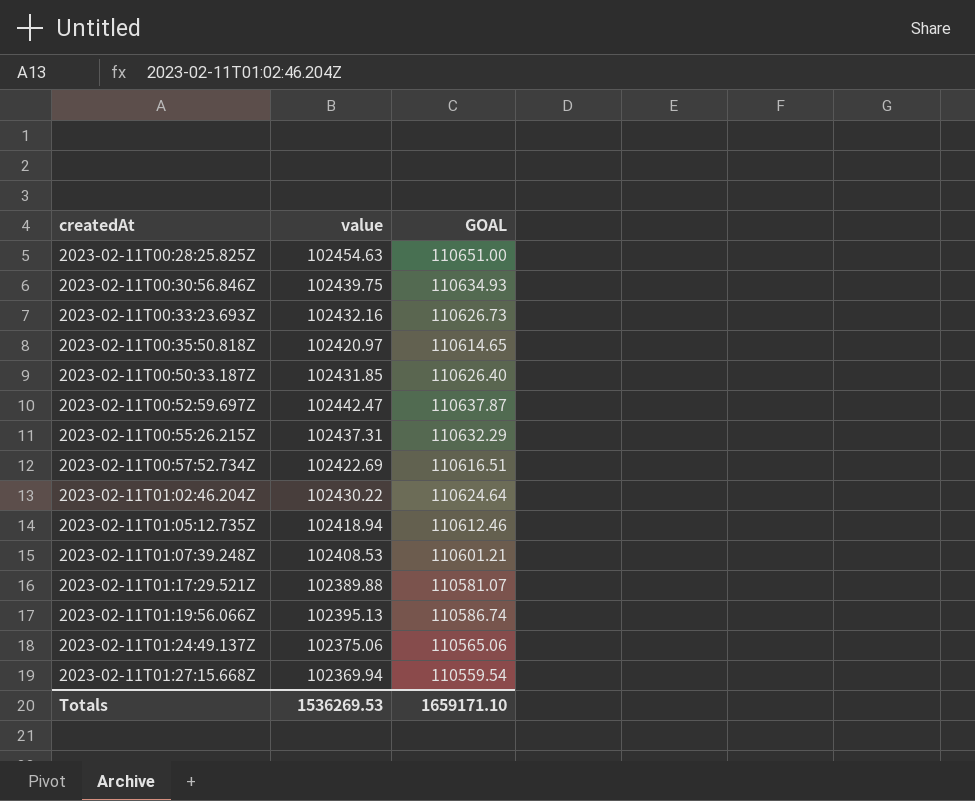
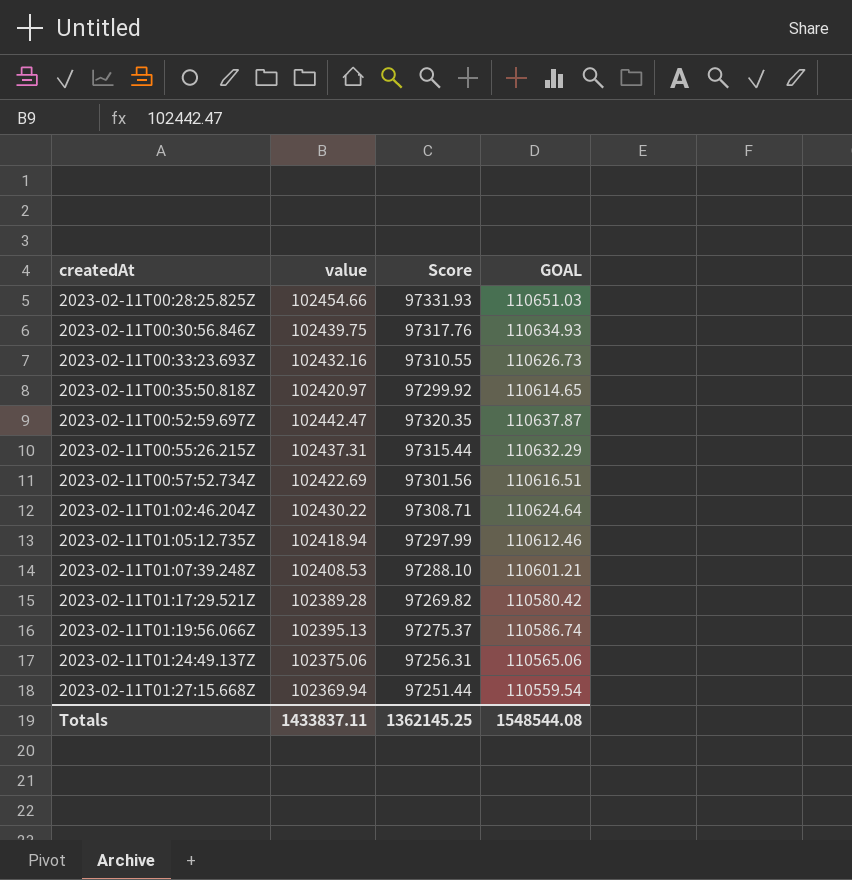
column Score | formula: none -> [value] * 0.95
row 2023-02-11T00:50:33.187Z: 102431.85 | 110626.40 -> none
2023-02-11T00:28:25.825Z | value: 102454.63 -> 102454.66
2023-02-11T00:28:25.825Z | GOAL: 110651.00 -> 110651.03
2023-02-11T01:17:29.521Z | value: 102389.88 -> 102389.28
2023-02-11T01:17:29.521Z | GOAL: 110581.07 -> 110580.42
Totals | value: 1536269.53 -> 1433837.11
Totals | GOAL: 1659171.10 -> 1548544.08

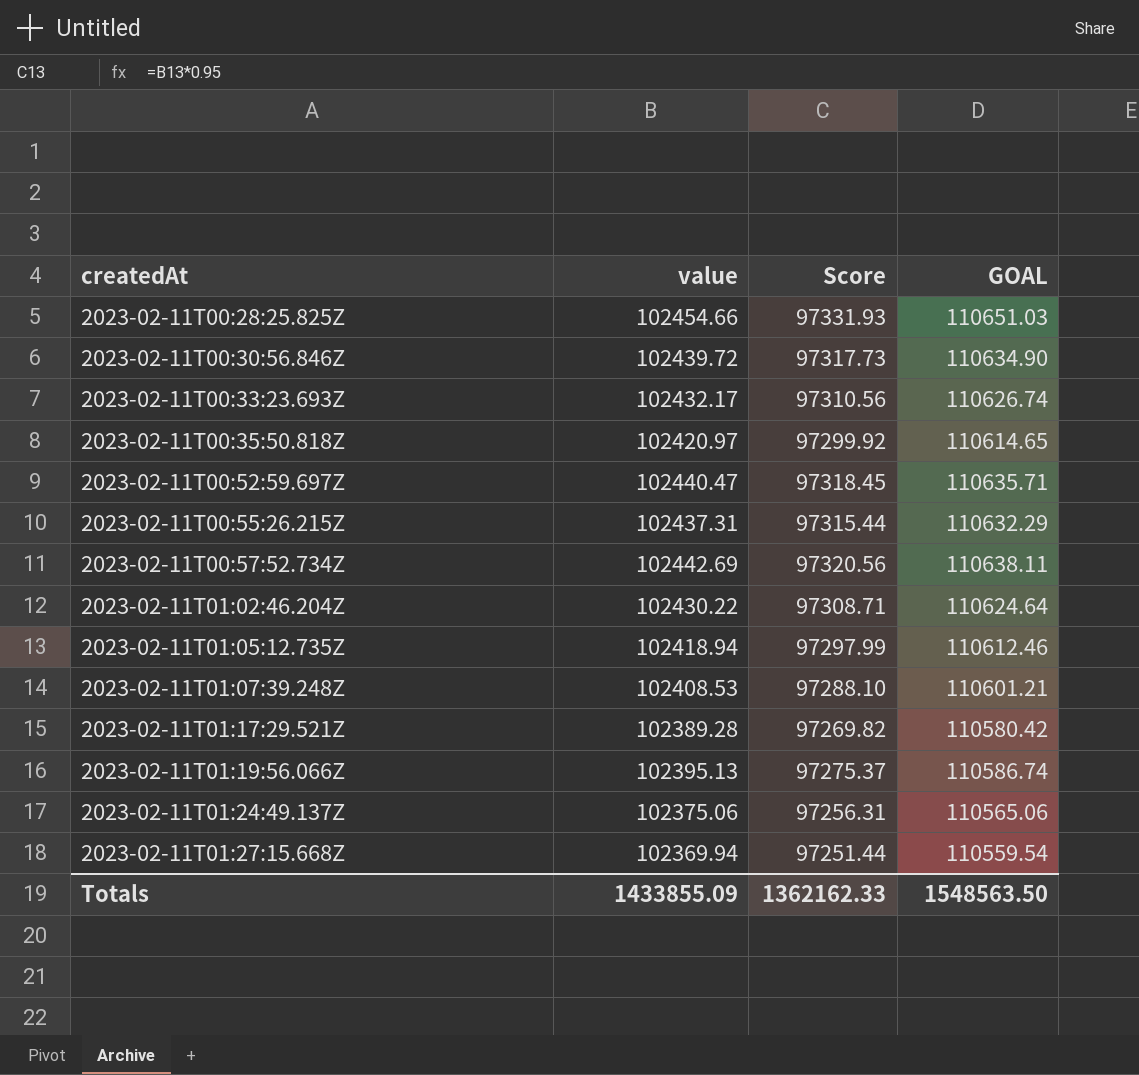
2023-02-11T00:30:56.846Z | value: 102439.75 -> 102439.72
2023-02-11T00:30:56.846Z | Score: 97317.76 -> 97317.73
2023-02-11T00:30:56.846Z | GOAL: 110634.93 -> 110634.90
2023-02-11T00:33:23.693Z | value: 102432.16 -> 102432.17
2023-02-11T00:33:23.693Z | Score: 97310.55 -> 97310.56
2023-02-11T00:33:23.693Z | GOAL: 110626.73 -> 110626.74
2023-02-11T00:52:59.697Z | value: 102442.47 -> 102440.47
2023-02-11T00:52:59.697Z | Score: 97320.35 -> 97318.45
2023-02-11T00:52:59.697Z | GOAL: 110637.87 -> 110635.71
2023-02-11T00:57:52.734Z | value: 102422.69 -> 102442.69
2023-02-11T00:57:52.734Z | Score: 97301.56 -> 97320.56
2023-02-11T00:57:52.734Z | GOAL: 110616.51 -> 110638.11
Totals | value: 1433837.11 -> 1433855.09
Totals | Score: 1362145.25 -> 1362162.33
Totals | GOAL: 1548544.08 -> 1548563.50

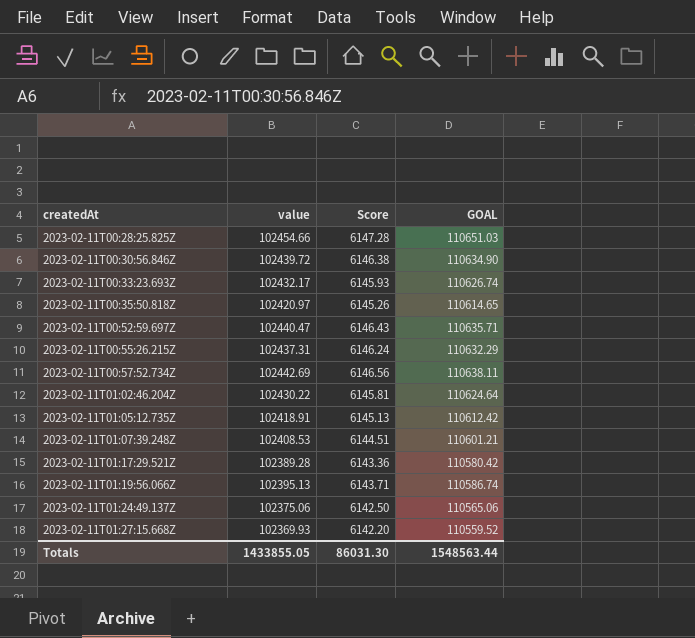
column Score | formula: [value] * 0.95 -> [value] * 0.06
2023-02-11T01:05:12.735Z | value: 102418.94 -> 102418.91
2023-02-11T01:05:12.735Z | GOAL: 110612.46 -> 110612.42
2023-02-11T01:27:15.668Z | value: 102369.94 -> 102369.93
2023-02-11T01:27:15.668Z | GOAL: 110559.54 -> 110559.52
Totals | value: 1433855.09 -> 1433855.05
Totals | Score: 1362162.33 -> 86031.30
Totals | GOAL: 1548563.50 -> 1548563.44

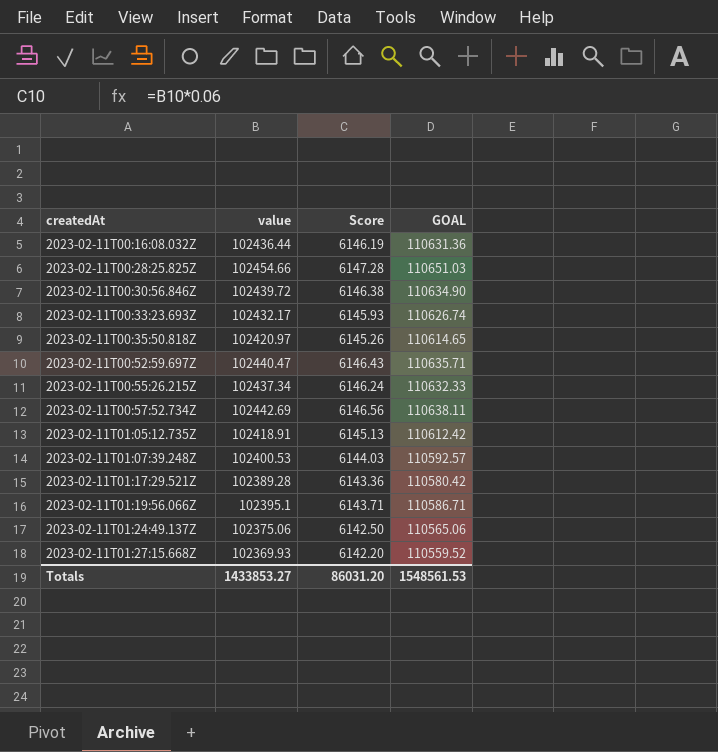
row 2023-02-11T01:02:46.204Z: 102430.22 | 6145.81 | 110624.64 -> none
row 2023-02-11T00:16:08.032Z: none -> 102436.44 | 6146.19 | 110631.36
2023-02-11T00:55:26.215Z | value: 102437.31 -> 102437.34
2023-02-11T00:55:26.215Z | GOAL: 110632.29 -> 110632.33
2023-02-11T01:07:39.248Z | value: 102408.53 -> 102400.53
2023-02-11T01:07:39.248Z | Score: 6144.51 -> 6144.03
2023-02-11T01:07:39.248Z | GOAL: 110601.21 -> 110592.57
2023-02-11T01:19:56.066Z | value: 102395.13 -> 102395.1
2023-02-11T01:19:56.066Z | GOAL: 110586.74 -> 110586.71
Totals | value: 1433855.05 -> 1433853.27
Totals | Score: 86031.30 -> 86031.20
Totals | GOAL: 1548563.44 -> 1548561.53

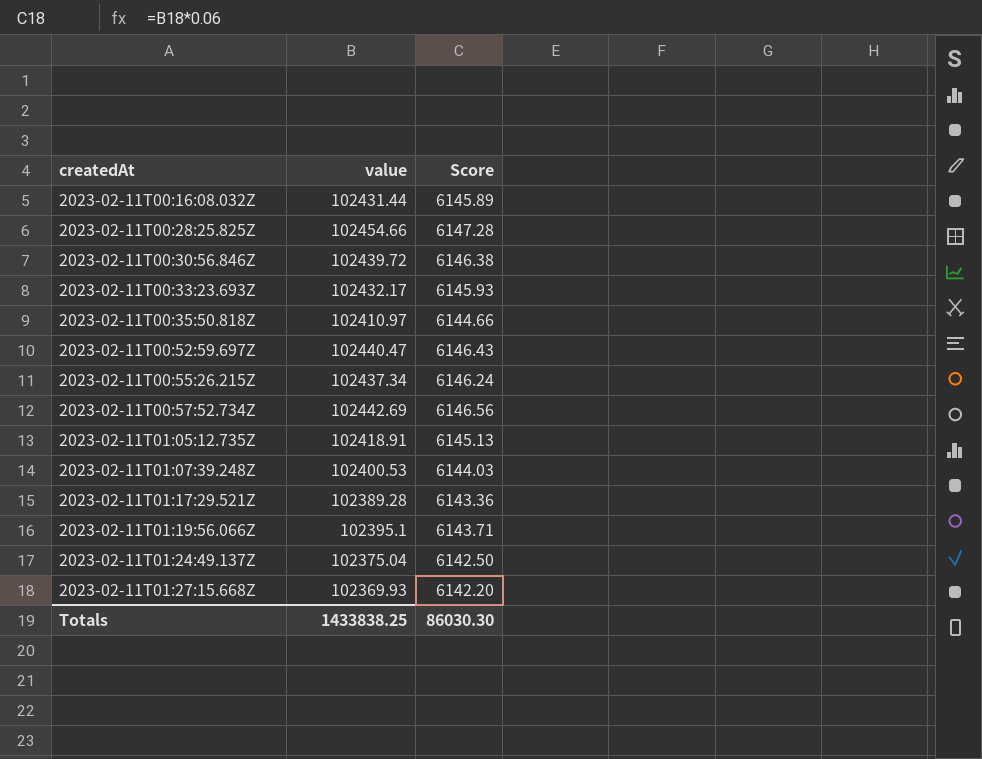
column GOAL | formula: [value] * 1.08 -> none
2023-02-11T00:16:08.032Z | value: 102436.44 -> 102431.44
2023-02-11T00:16:08.032Z | Score: 6146.19 -> 6145.89
2023-02-11T00:35:50.818Z | value: 102420.97 -> 102410.97
2023-02-11T00:35:50.818Z | Score: 6145.26 -> 6144.66
2023-02-11T01:24:49.137Z | value: 102375.06 -> 102375.04
Totals | value: 1433853.27 -> 1433838.25
Totals | Score: 86031.20 -> 86030.30

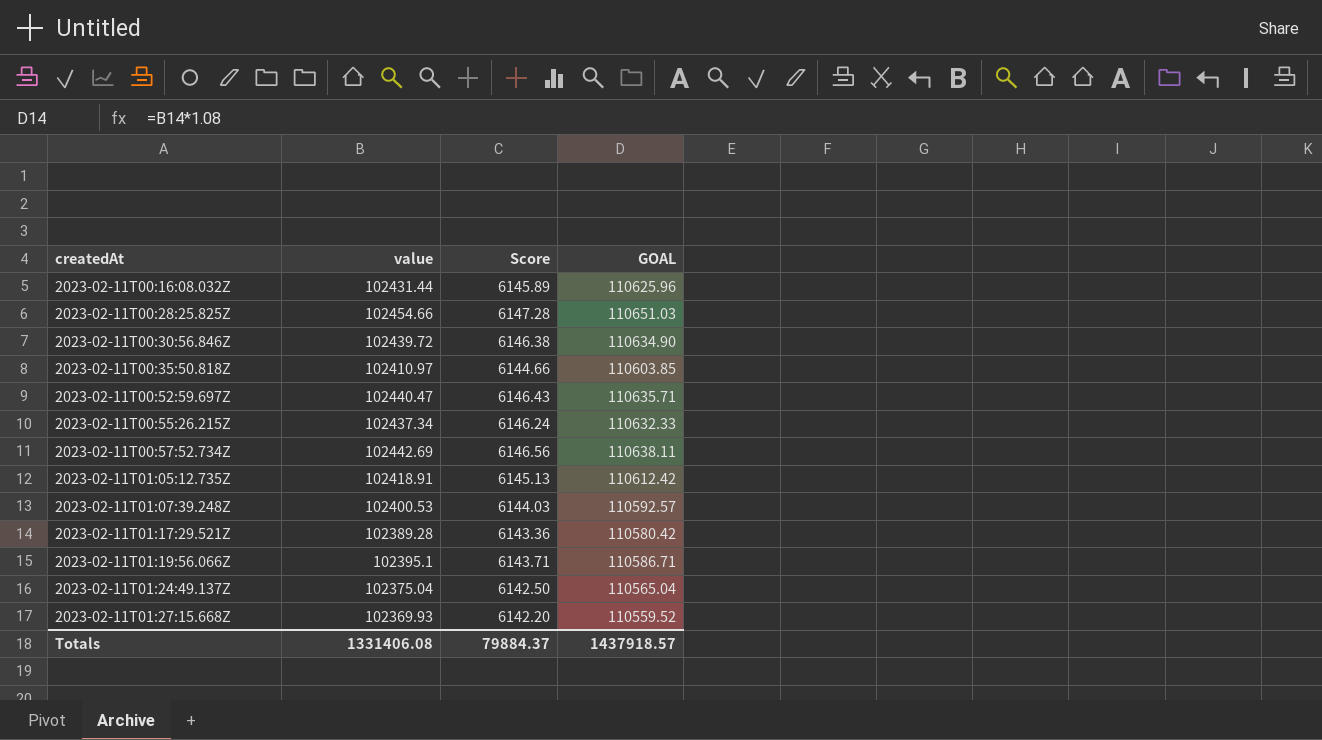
column GOAL | formula: none -> [value] * 1.08
row 2023-02-11T00:33:23.693Z: 102432.17 | 6145.93 -> none
Totals | value: 1433838.25 -> 1331406.08
Totals | Score: 86030.30 -> 79884.37

